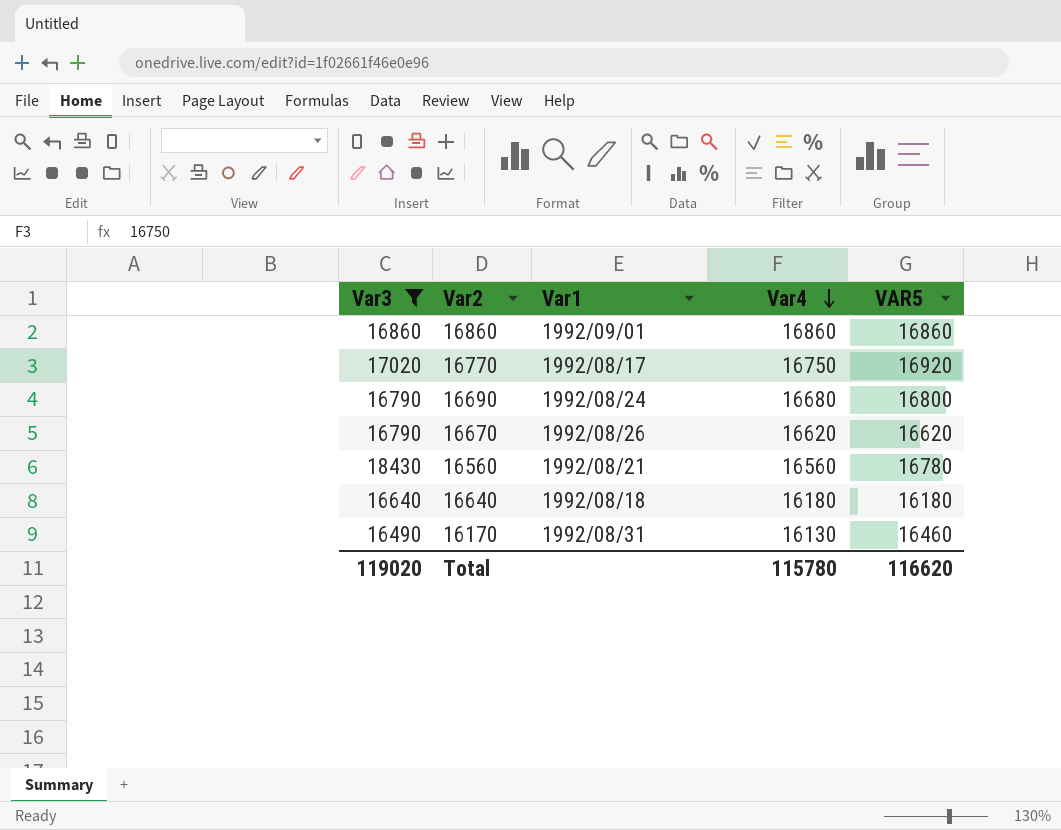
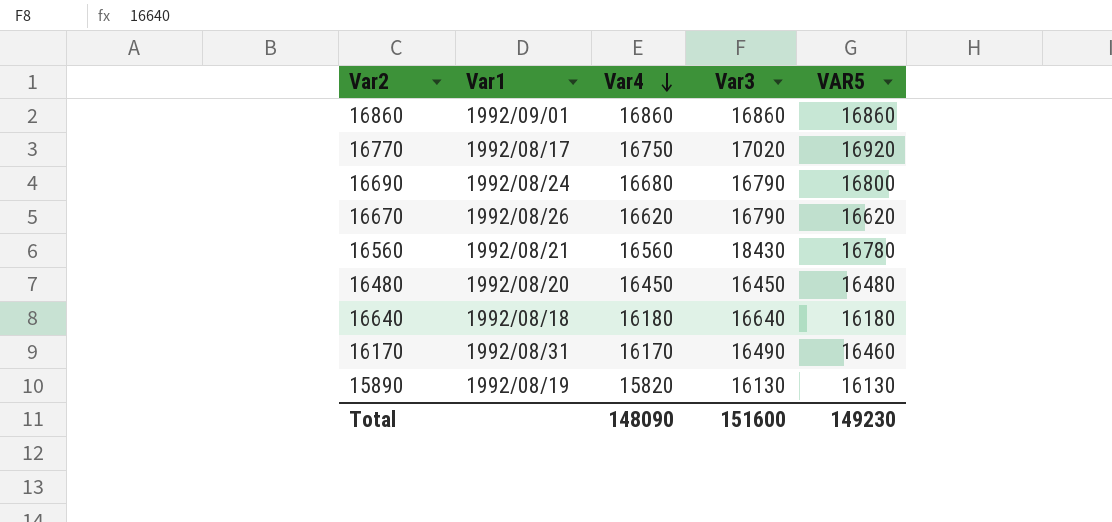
filter: Var3 >= 16490 -> none
column Var3 | position: 1 -> 4
16170 | Var4: 16130 -> 16170
Total | Var4: 115780 -> 148090
Total | Var3: 119020 -> 151600
Total | VAR5: 116620 -> 149230

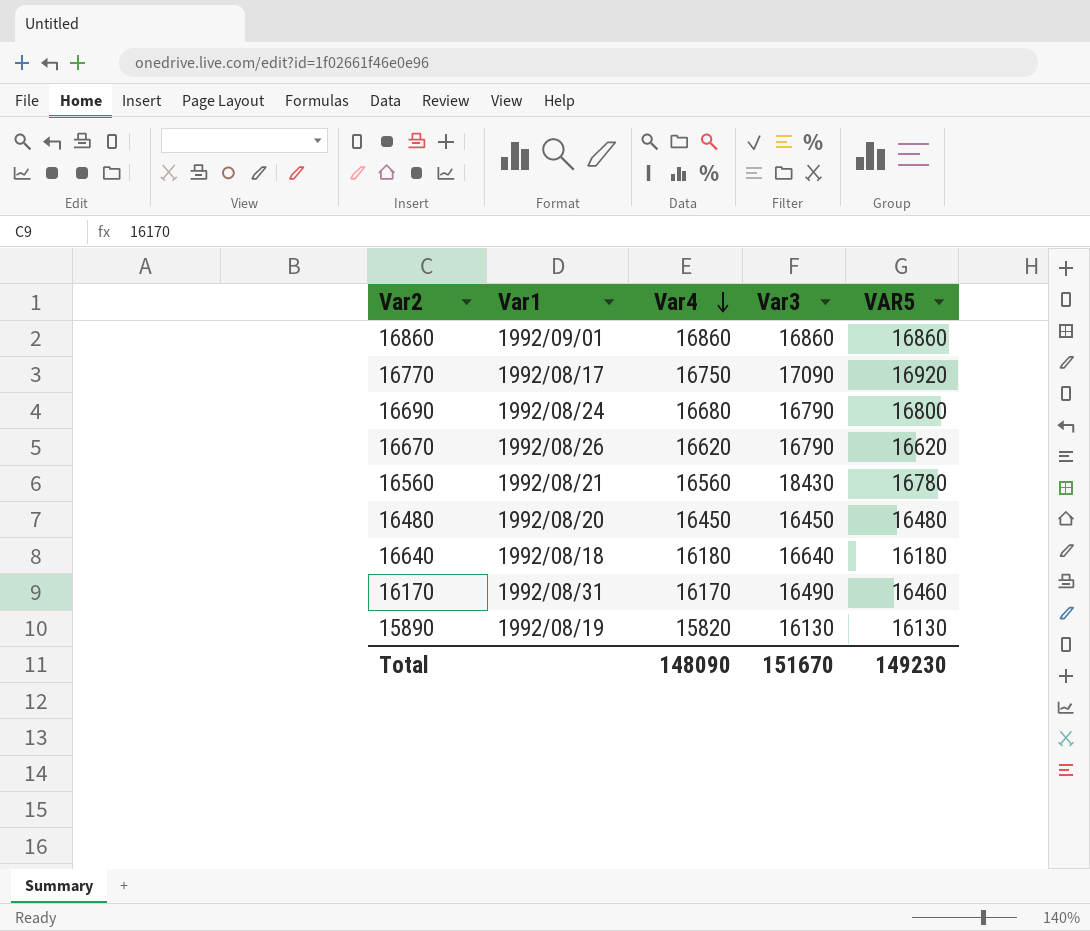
16770 | Var3: 17020 -> 17090
Total | Var3: 151600 -> 151670

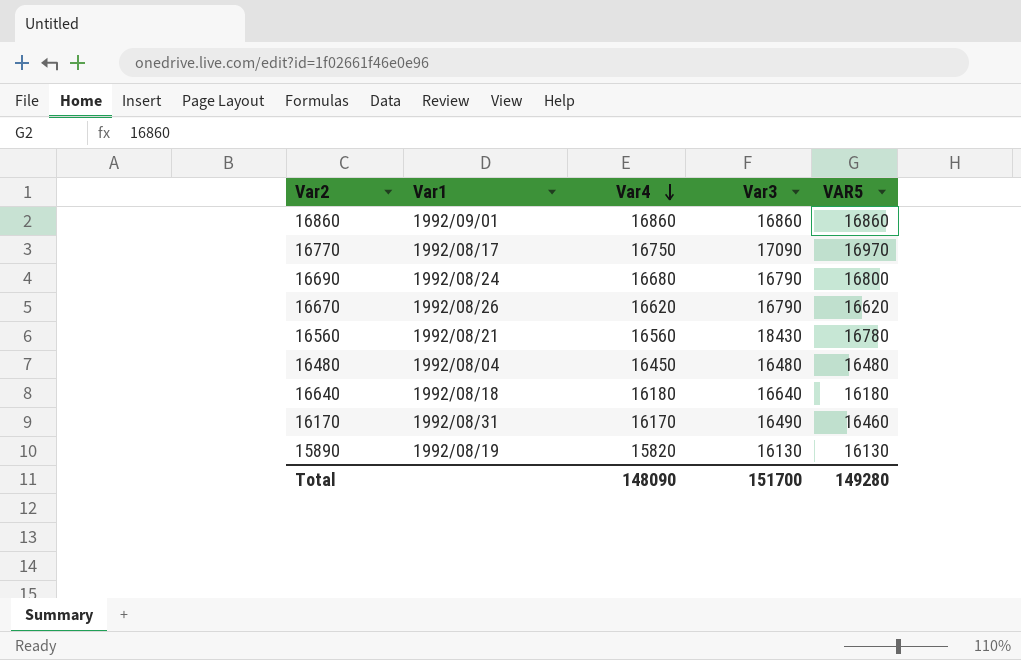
16770 | VAR5: 16920 -> 16970
16480 | Var1: 1992/08/20 -> 1992/08/04
16480 | Var3: 16450 -> 16480
Total | Var3: 151670 -> 151700
Total | VAR5: 149230 -> 149280

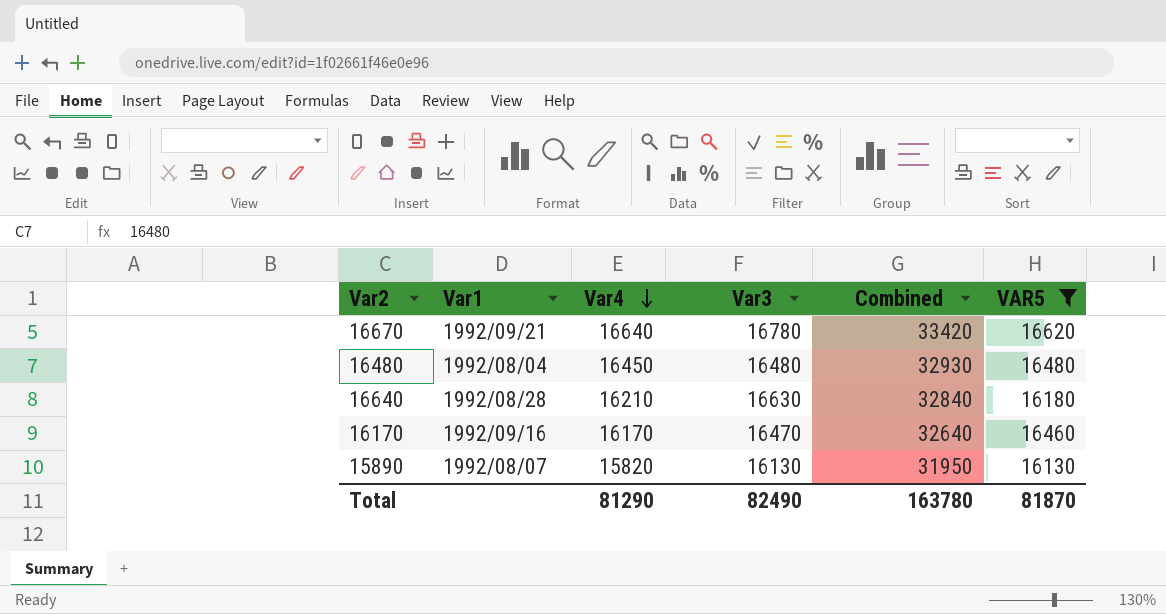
filter: none -> VAR5 <= 16620
column Combined | formula: none -> [Var4] + [Var3]
16670 | Var1: 1992/08/26 -> 1992/09/21
16670 | Var4: 16620 -> 16640
16670 | Var3: 16790 -> 16780
16640 | Var1: 1992/08/18 -> 1992/08/28
16640 | Var4: 16180 -> 16210
16640 | Var3: 16640 -> 16630
16170 | Var1: 1992/08/31 -> 1992/09/16
16170 | Var3: 16490 -> 16470
15890 | Var1: 1992/08/19 -> 1992/08/07
Total | Var4: 148090 -> 81290
Total | Var3: 151700 -> 82490
Total | VAR5: 149280 -> 81870

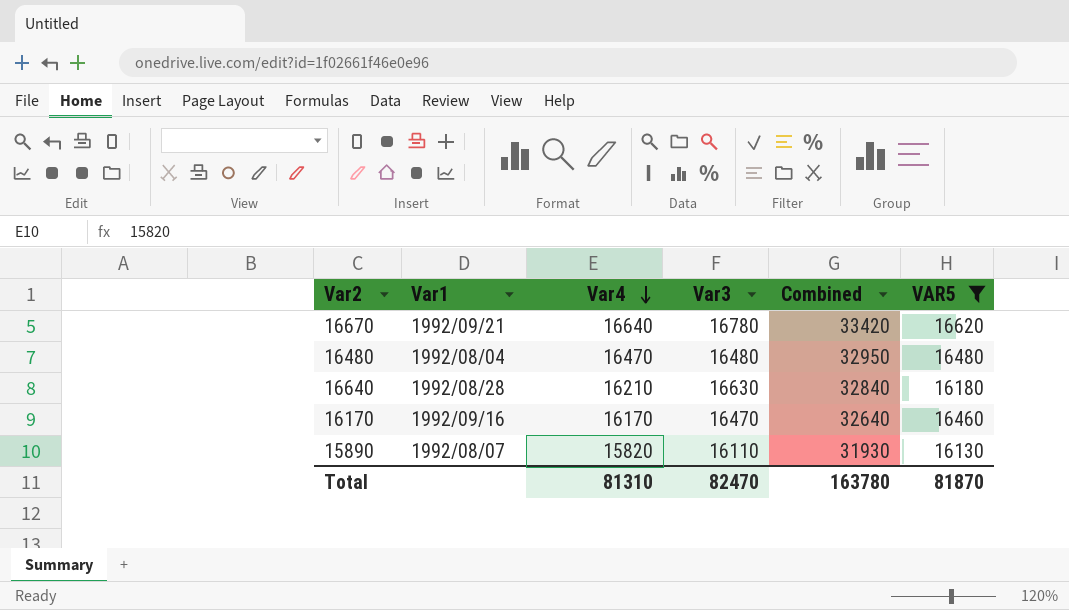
16480 | Var4: 16450 -> 16470
16480 | Combined: 32930 -> 32950
15890 | Var3: 16130 -> 16110
15890 | Combined: 31950 -> 31930
Total | Var4: 81290 -> 81310
Total | Var3: 82490 -> 82470

